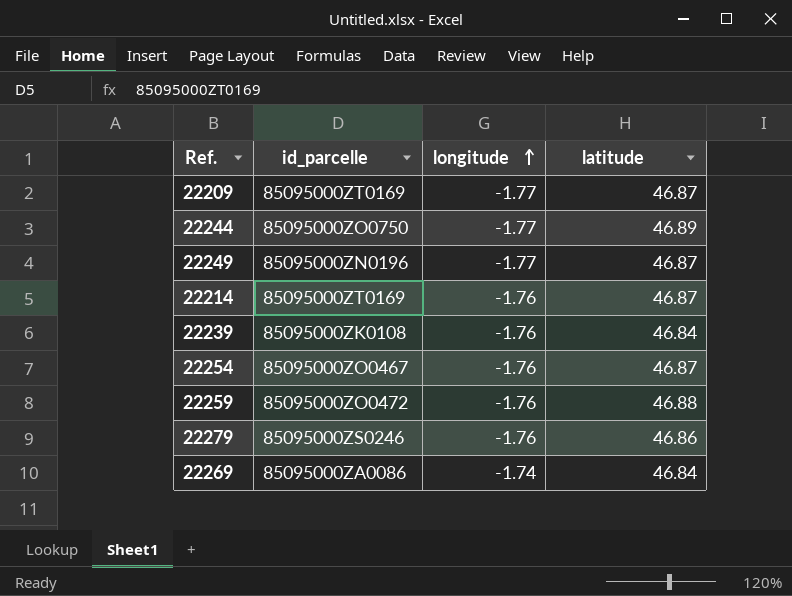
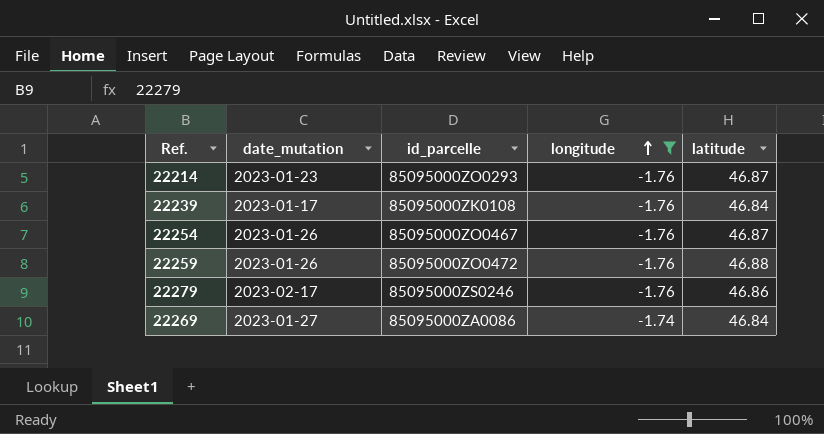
filter: none -> longitude != -1.77
column date_mutation | position: none -> 2
22214 | id_parcelle: 85095000ZT0169 -> 85095000ZO0293

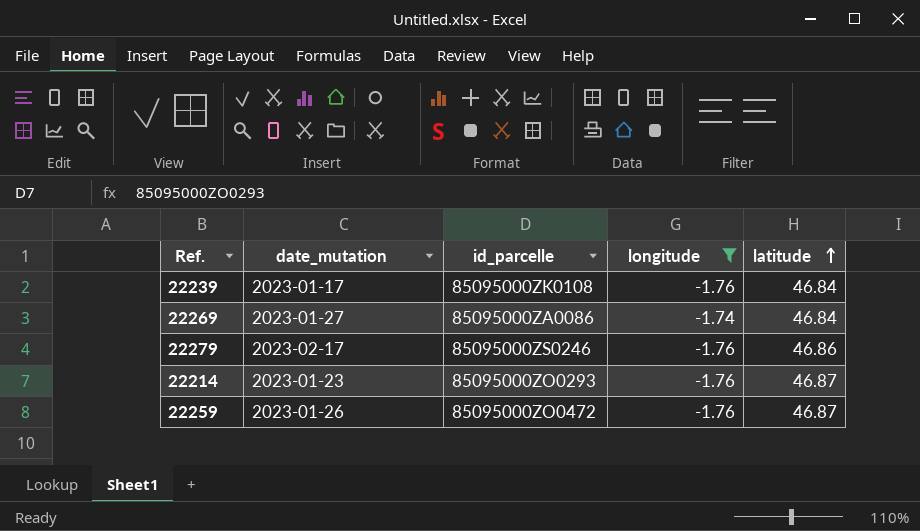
row order: longitude ascending -> latitude ascending
row 22254: 2023-01-26 | 85095000ZO0467 | -1.76 | 46.87 -> none
22259 | latitude: 46.88 -> 46.87

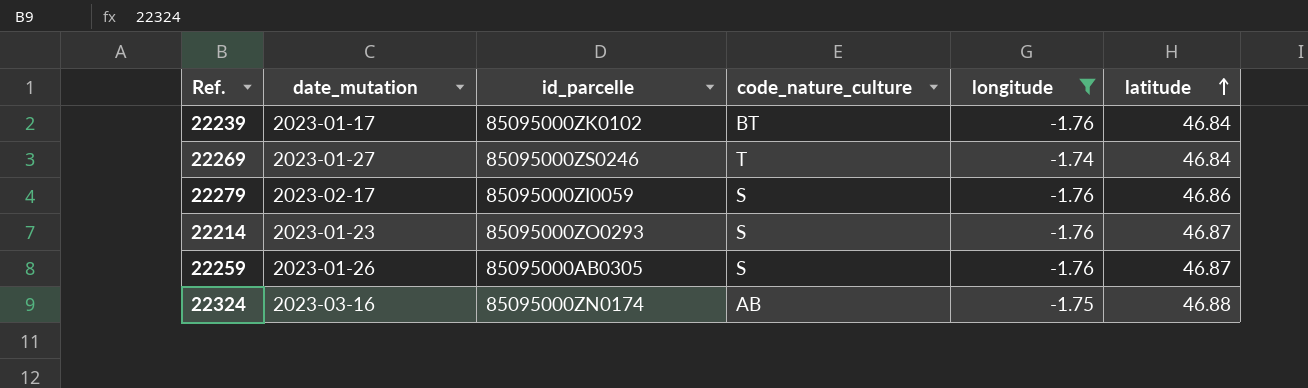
column code_nature_culture | position: none -> 4
22239 | id_parcelle: 85095000ZK0108 -> 85095000ZK0102
22269 | id_parcelle: 85095000ZA0086 -> 85095000ZS0246
22279 | id_parcelle: 85095000ZS0246 -> 85095000ZI0059
22259 | id_parcelle: 85095000ZO0472 -> 85095000AB0305
row 22324: none -> 2023-03-16 | 85095000ZN0174 | AB | -1.75 | 46.88

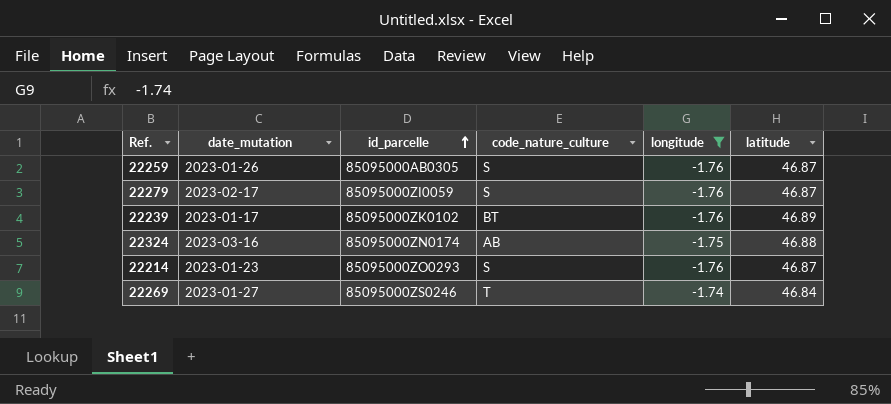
row order: latitude ascending -> id_parcelle ascending
22279 | latitude: 46.86 -> 46.87
22239 | latitude: 46.84 -> 46.89

